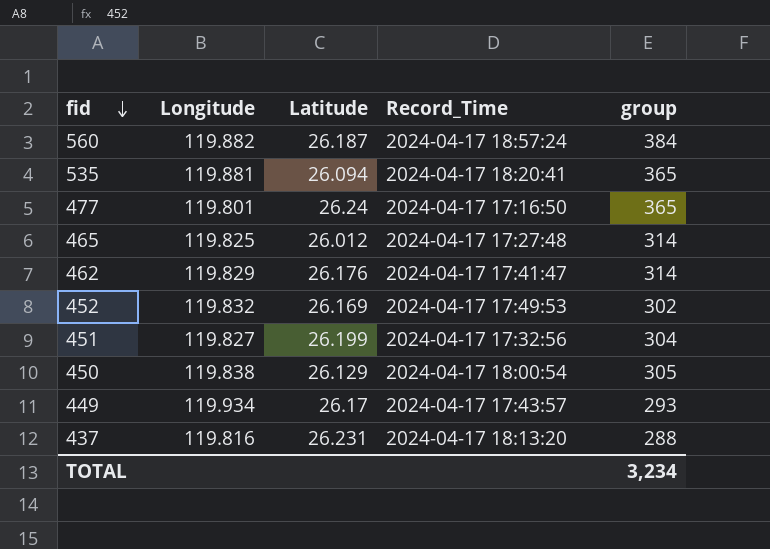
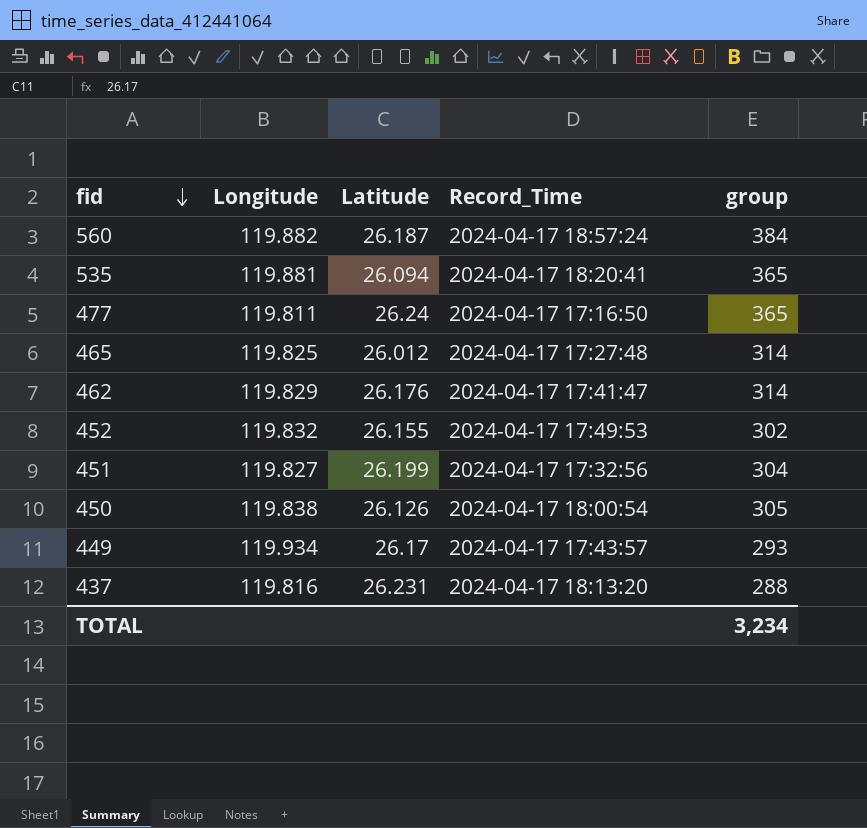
477 | Longitude: 119.801 -> 119.811
452 | Latitude: 26.169 -> 26.155
450 | Latitude: 26.129 -> 26.126

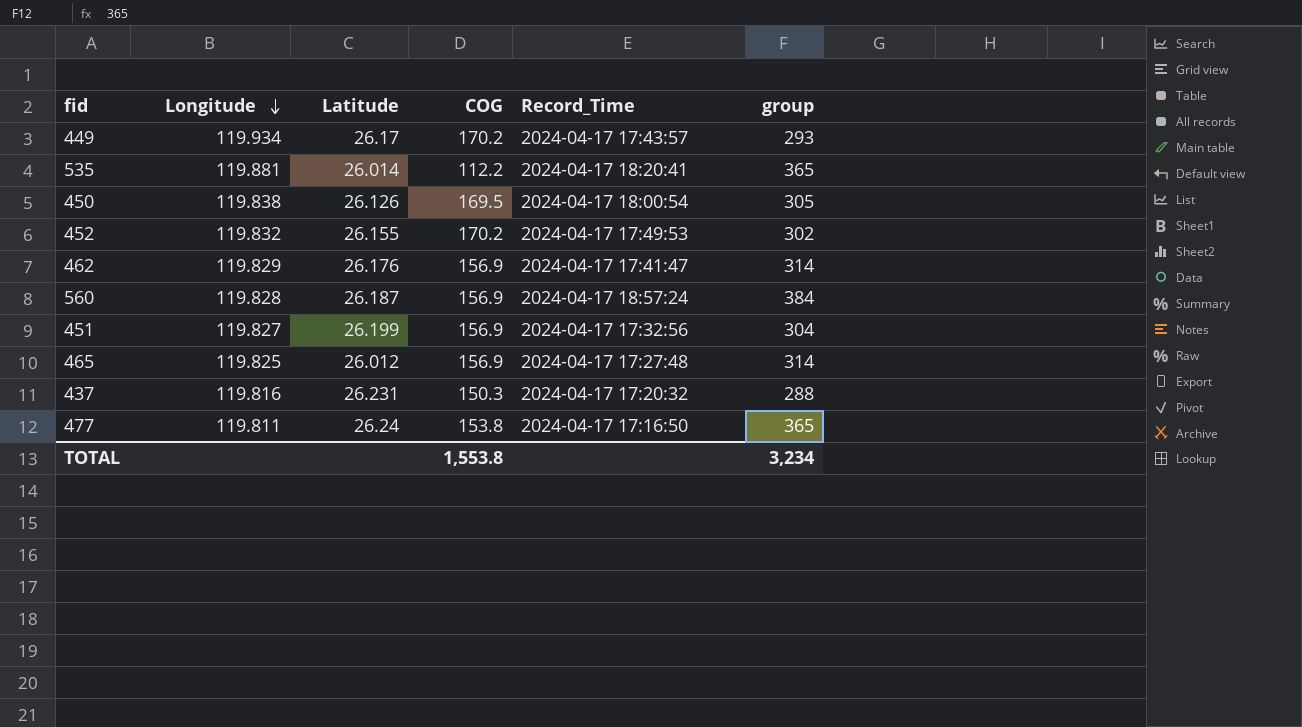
row order: fid descending -> Longitude descending
column COG | position: none -> 4
535 | Latitude: 26.094 -> 26.014
560 | Longitude: 119.882 -> 119.828
437 | Record_Time: 2024-04-17 18:13:20 -> 2024-04-17 17:20:32

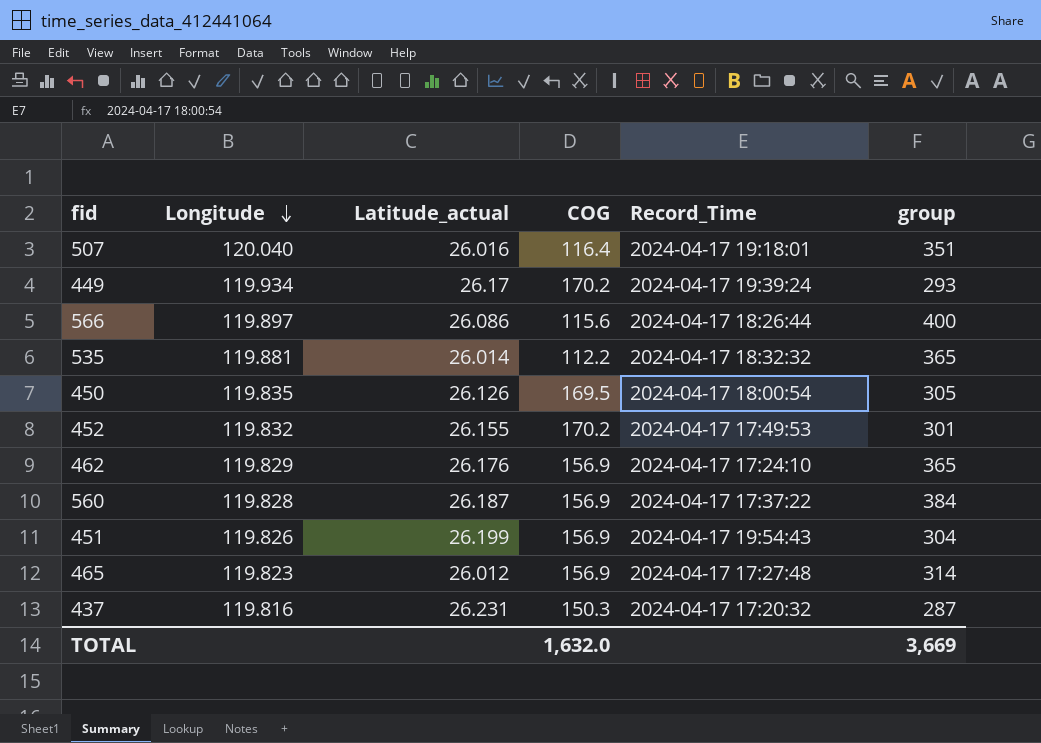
column name: Latitude -> Latitude_actual
row 477: 119.811 | 26.24 | 153.8 | 2024-04-17 17:16:50 | 365 -> none
row 507: none -> 120.040 | 26.016 | 116.4 | 2024-04-17 19:18:01 | 351
449 | Record_Time: 2024-04-17 17:43:57 -> 2024-04-17 19:39:24
row 566: none -> 119.897 | 26.086 | 115.6 | 2024-04-17 18:26:44 | 400
535 | Record_Time: 2024-04-17 18:20:41 -> 2024-04-17 18:32:32
450 | Longitude: 119.838 -> 119.835
452 | group: 302 -> 301
462 | Record_Time: 2024-04-17 17:41:47 -> 2024-04-17 17:24:10
462 | group: 314 -> 365
560 | Record_Time: 2024-04-17 18:57:24 -> 2024-04-17 17:37:22
451 | Longitude: 119.827 -> 119.826
451 | Record_Time: 2024-04-17 17:32:56 -> 2024-04-17 19:54:43
465 | Longitude: 119.825 -> 119.823
437 | group: 288 -> 287
TOTAL | COG: 1,553.8 -> 1,632.0
TOTAL | group: 3,234 -> 3,669

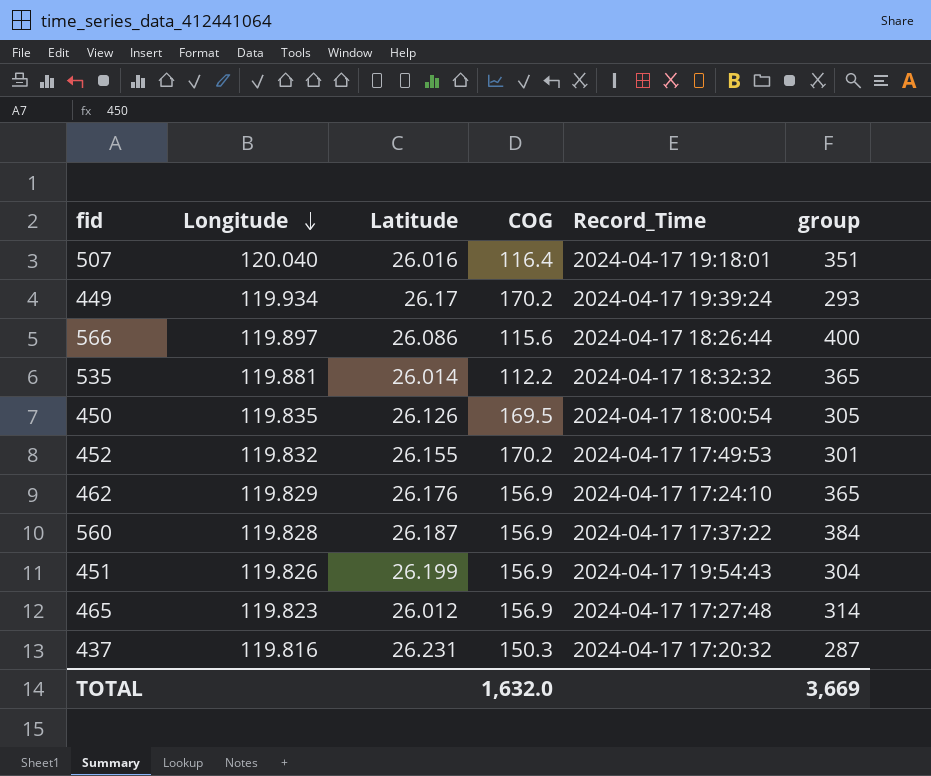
column name: Latitude_actual -> Latitude

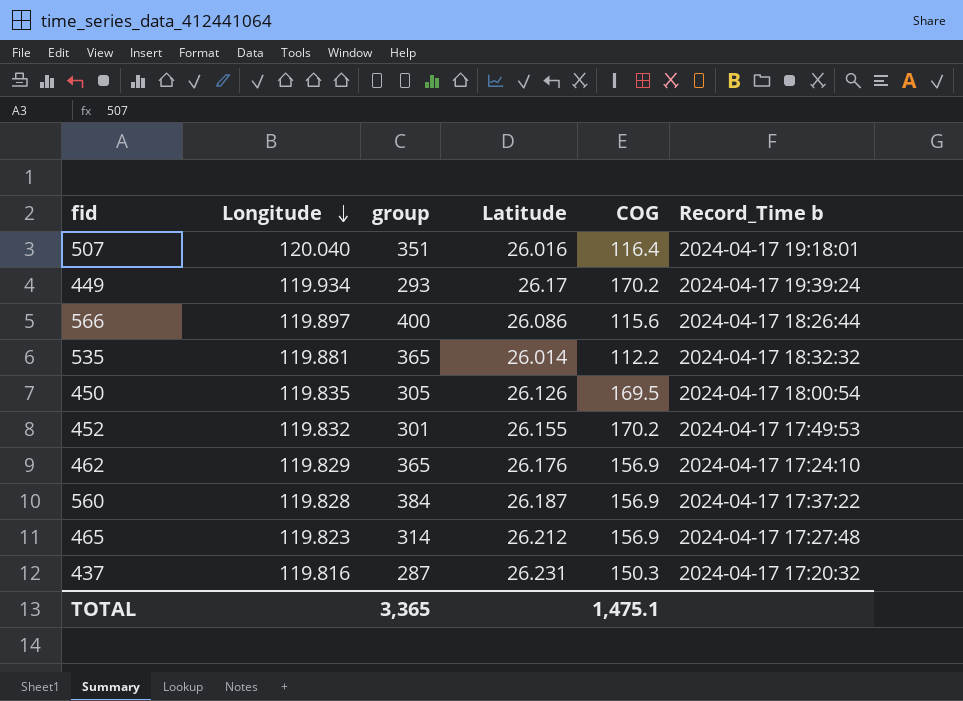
column group | position: 6 -> 3
column name: Record_Time -> Record_Time b
row 451: 119.826 | 26.199 | 156.9 | 2024-04-17 19:54:43 | 304 -> none
465 | Latitude: 26.012 -> 26.212
TOTAL | group: 3,669 -> 3,365
TOTAL | COG: 1,632.0 -> 1,475.1

